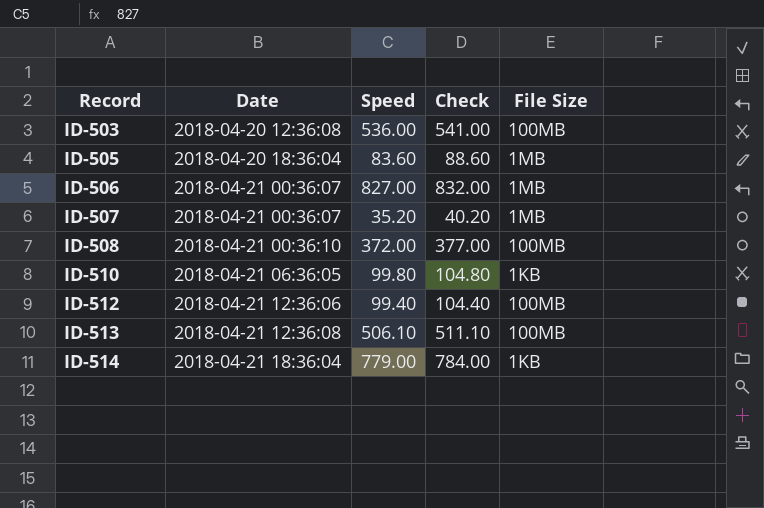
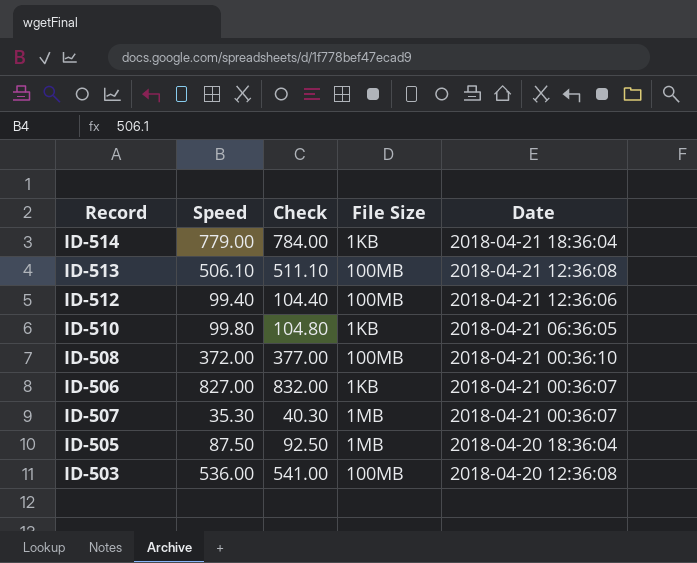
row order: Record ascending -> Date descending
column Date | position: 2 -> 5
ID-506 | File Size: 1MB -> 1KB
ID-507 | Speed: 35.20 -> 35.30
ID-507 | Check: 40.20 -> 40.30
ID-505 | Speed: 83.60 -> 87.50
ID-505 | Check: 88.60 -> 92.50

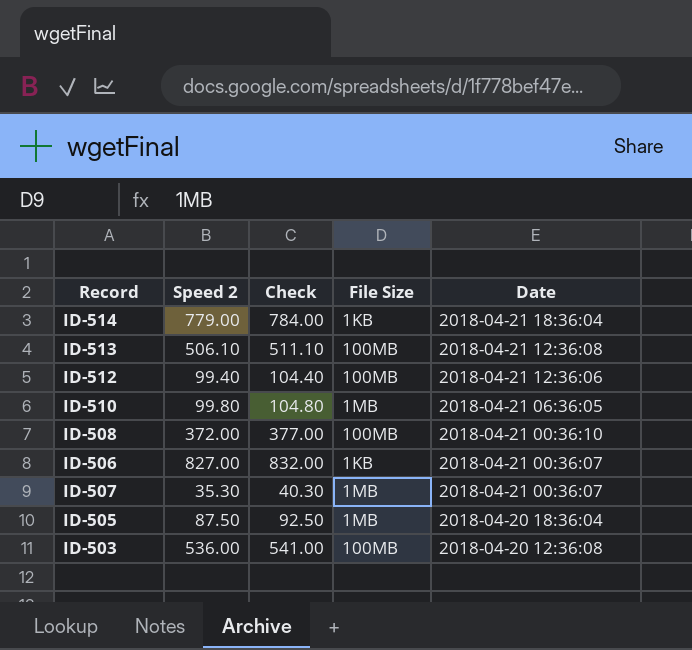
column name: Speed -> Speed 2
ID-510 | File Size: 1KB -> 1MB

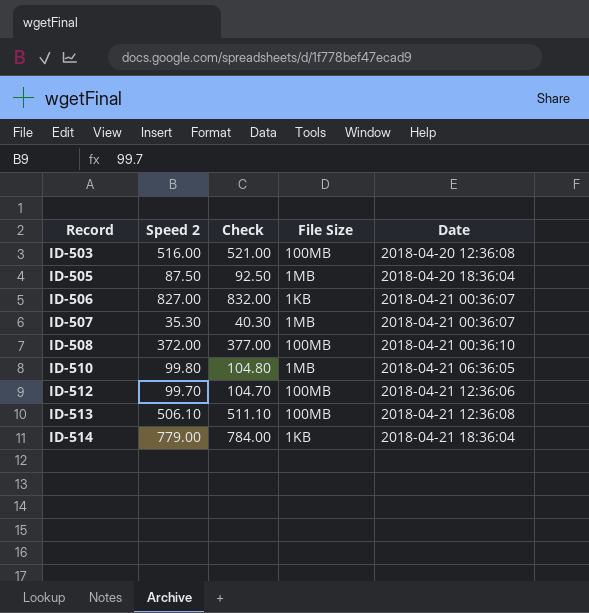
row order: Date descending -> Record ascending
ID-503 | Speed 2: 536.00 -> 516.00
ID-503 | Check: 541.00 -> 521.00
ID-512 | Speed 2: 99.40 -> 99.70
ID-512 | Check: 104.40 -> 104.70

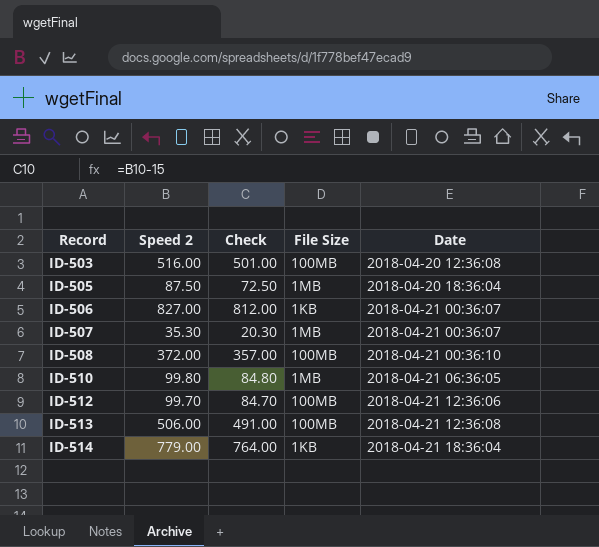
column Check | formula: [Speed 2] + 5 -> [Speed 2] - 15
ID-513 | Speed 2: 506.10 -> 506.00

